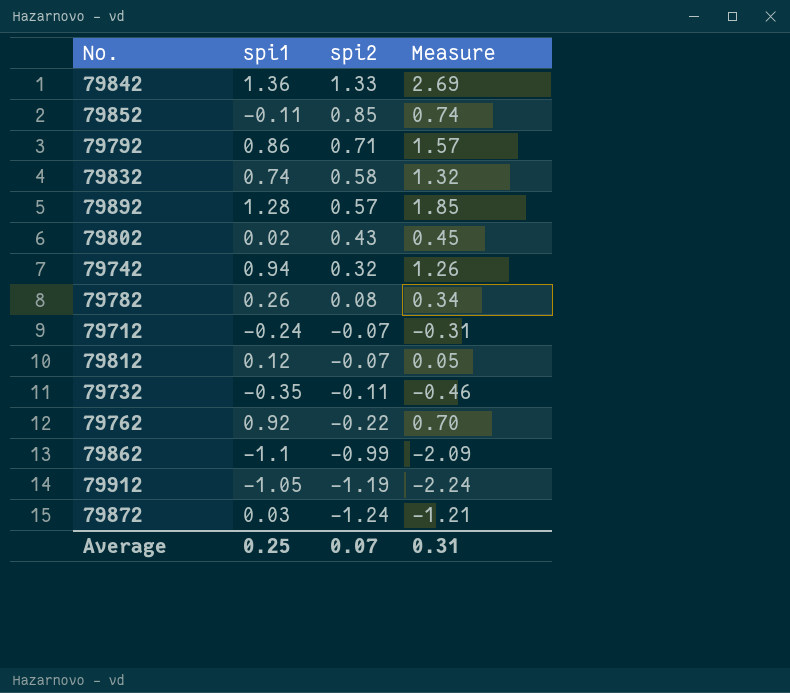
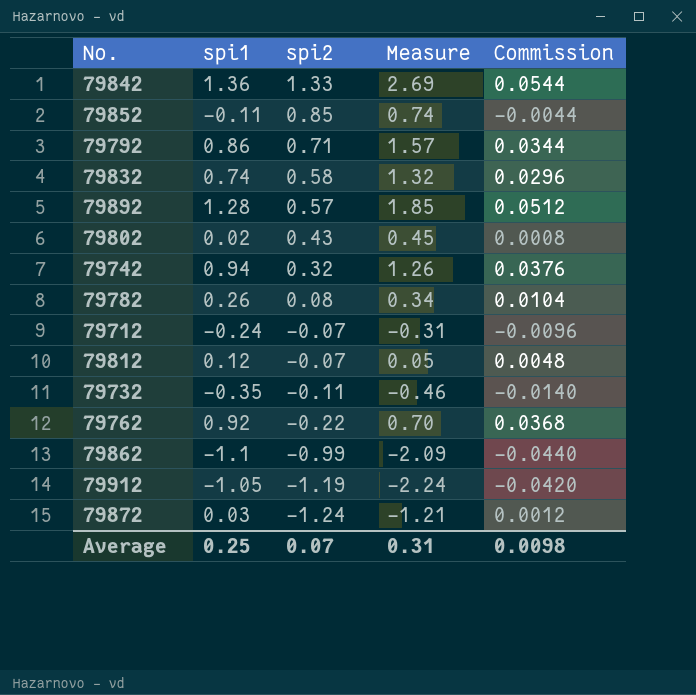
column Commission | formula: none -> [spi1] * 0.04

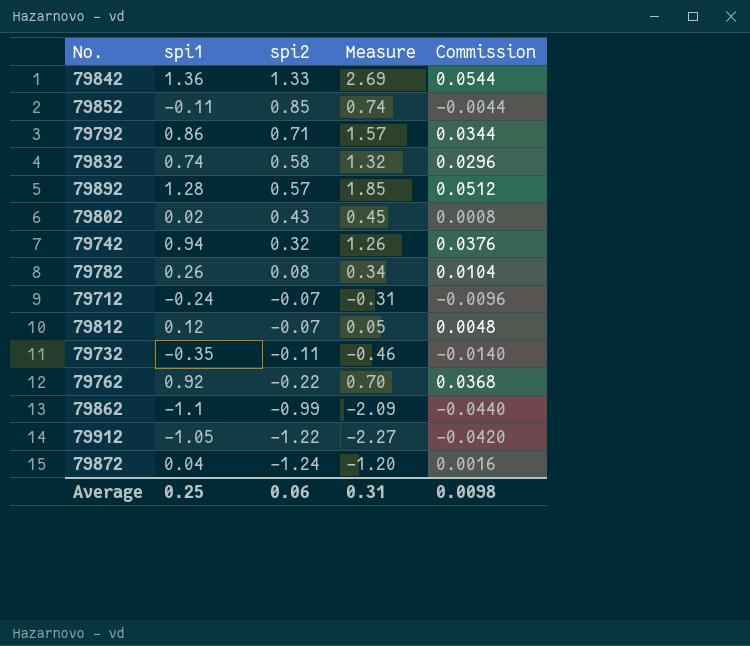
79912 | spi2: -1.19 -> -1.22
79912 | Measure: -2.24 -> -2.27
79872 | spi1: 0.03 -> 0.04
79872 | Measure: -1.21 -> -1.20
79872 | Commission: 0.0012 -> 0.0016
Average | spi2: 0.07 -> 0.06

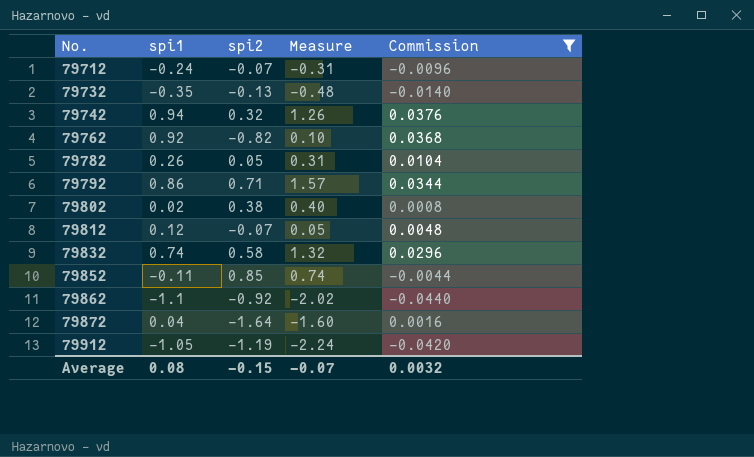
filter: none -> Commission <= 0.0376
row order: spi2 descending -> No. ascending
79732 | spi2: -0.11 -> -0.13
79732 | Measure: -0.46 -> -0.48
79762 | spi2: -0.22 -> -0.82
79762 | Measure: 0.70 -> 0.10
79782 | spi2: 0.08 -> 0.05
79782 | Measure: 0.34 -> 0.31
79802 | spi2: 0.43 -> 0.38
79802 | Measure: 0.45 -> 0.40
79862 | spi2: -0.99 -> -0.92
79862 | Measure: -2.09 -> -2.02
79872 | spi2: -1.24 -> -1.64
79872 | Measure: -1.20 -> -1.60
79912 | spi2: -1.22 -> -1.19
79912 | Measure: -2.27 -> -2.24
Average | spi1: 0.25 -> 0.08
Average | spi2: 0.06 -> -0.15
Average | Measure: 0.31 -> -0.07
Average | Commission: 0.0098 -> 0.0032

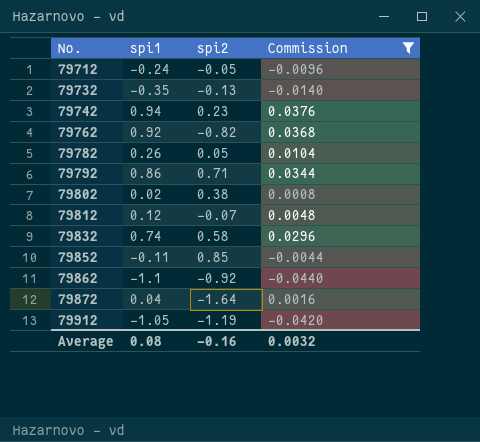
column Measure | formula: [spi1] + [spi2] -> none
79712 | spi2: -0.07 -> -0.05
79742 | spi2: 0.32 -> 0.23
Average | spi2: -0.15 -> -0.16

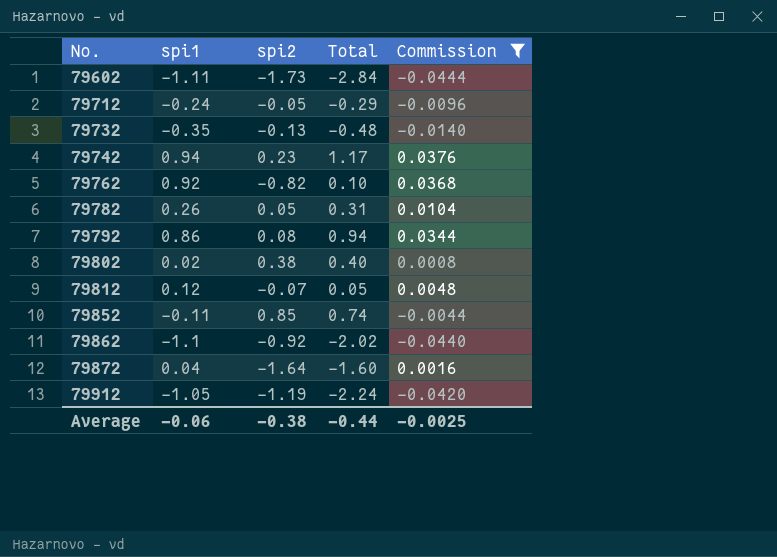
column Total | formula: none -> [spi1] + [spi2]
row 79832: 0.74 | 0.58 | 0.0296 -> none
row 79602: none -> -1.11 | -1.73 | -2.84 | -0.0444
79792 | spi2: 0.71 -> 0.08
Average | spi1: 0.08 -> -0.06
Average | spi2: -0.16 -> -0.38
Average | Commission: 0.0032 -> -0.0025

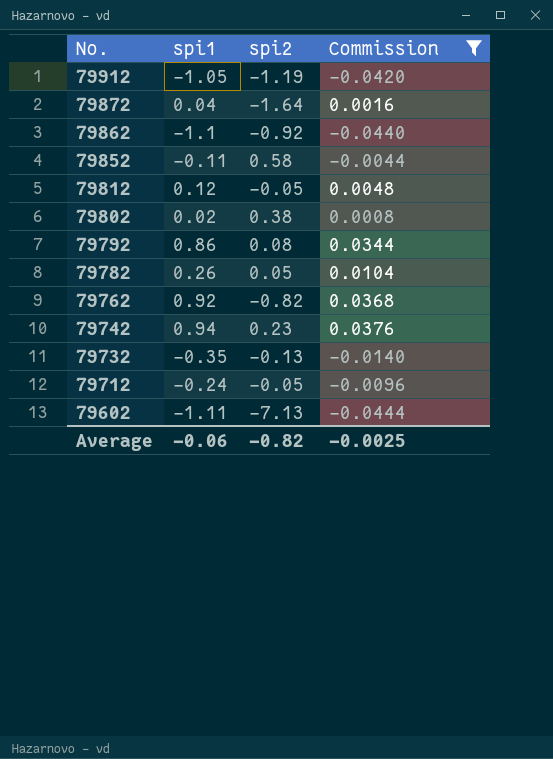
row order: No. ascending -> No. descending
column Total | formula: [spi1] + [spi2] -> none
79852 | spi2: 0.85 -> 0.58
79812 | spi2: -0.07 -> -0.05
79602 | spi2: -1.73 -> -7.13
Average | spi2: -0.38 -> -0.82

